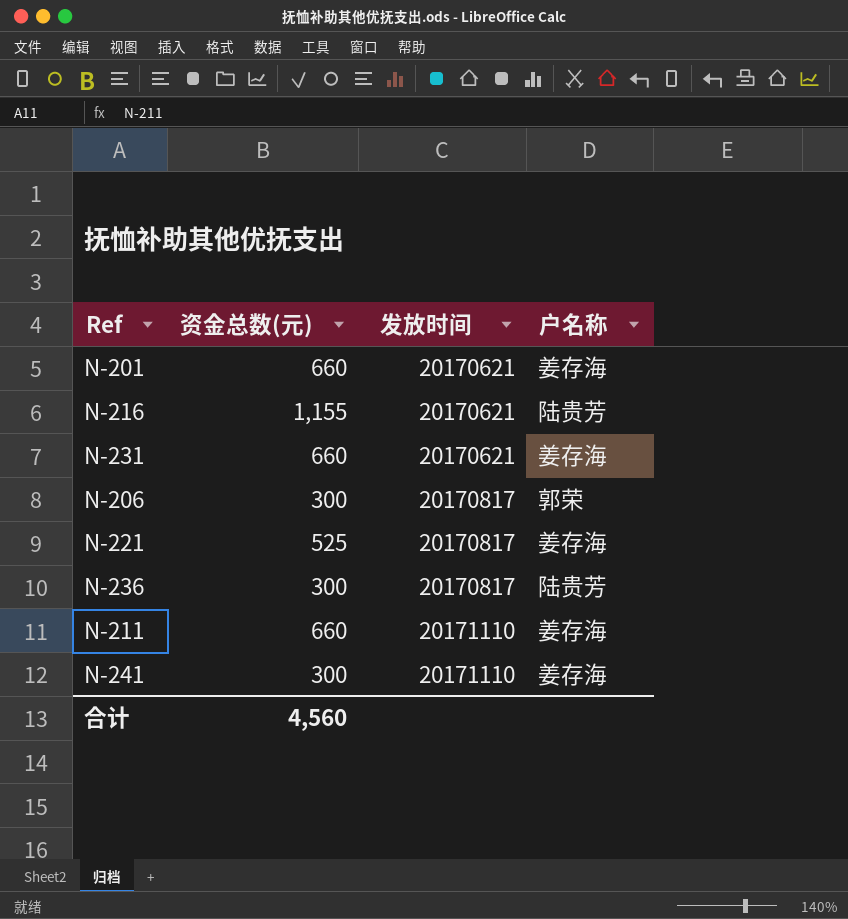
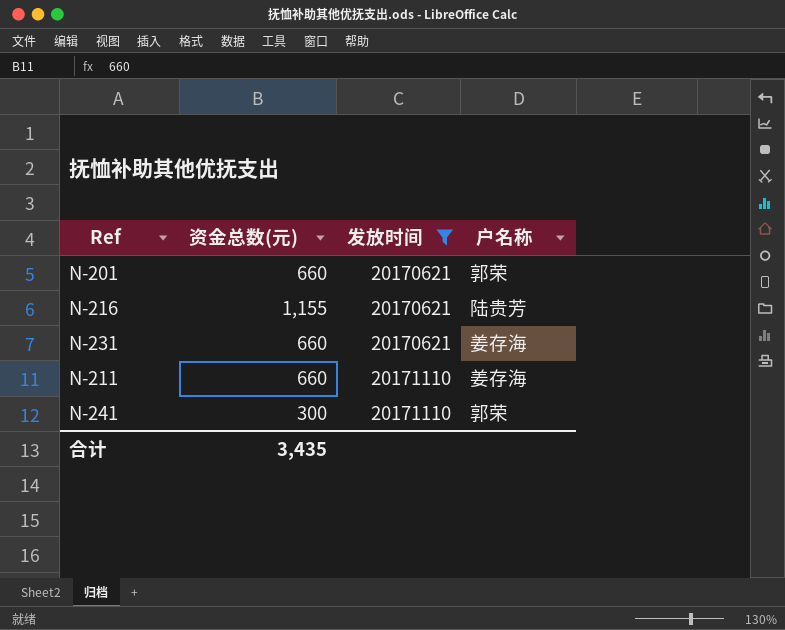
filter: none -> 发放时间 != 20170817
N-201 | 户名称: 姜存海 -> 郭荣
N-241 | 户名称: 姜存海 -> 郭荣
合计 | 资金总数(元): 4,560 -> 3,435

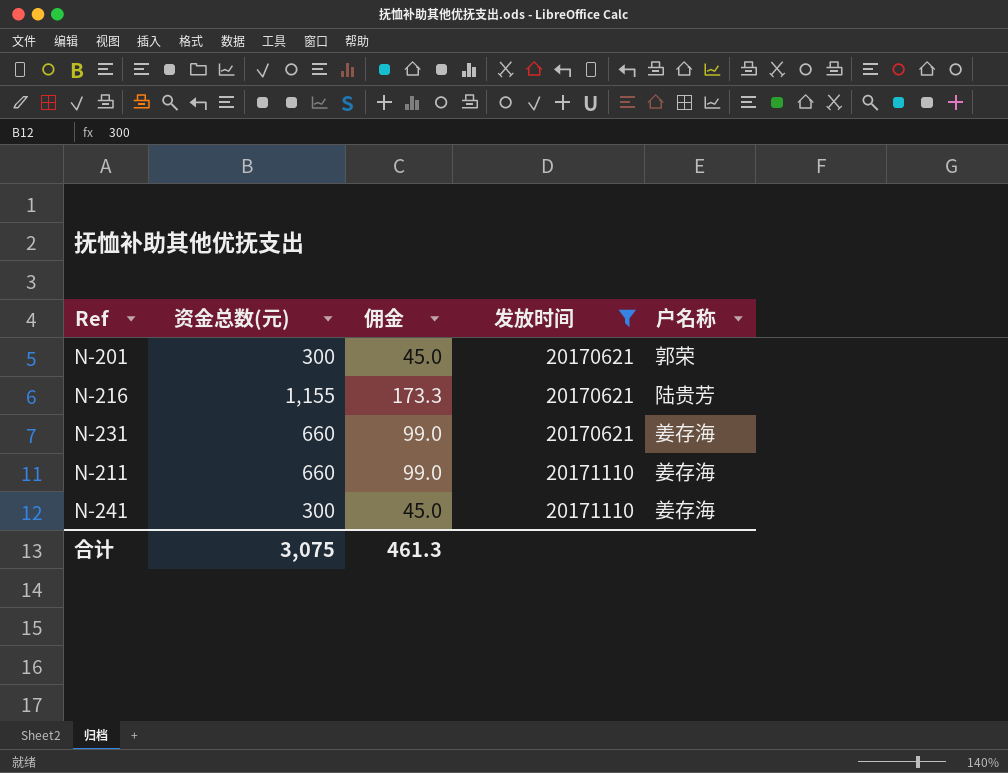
column 佣金 | formula: none -> [资金总数(元)] * 0.15
N-201 | 资金总数(元): 660 -> 300
N-241 | 户名称: 郭荣 -> 姜存海
合计 | 资金总数(元): 3,435 -> 3,075

